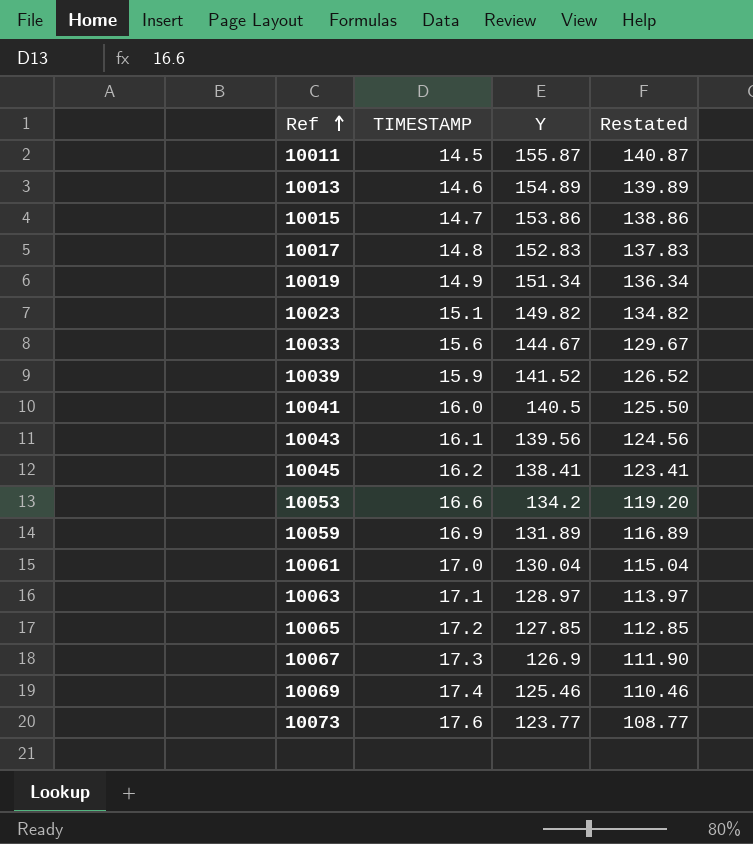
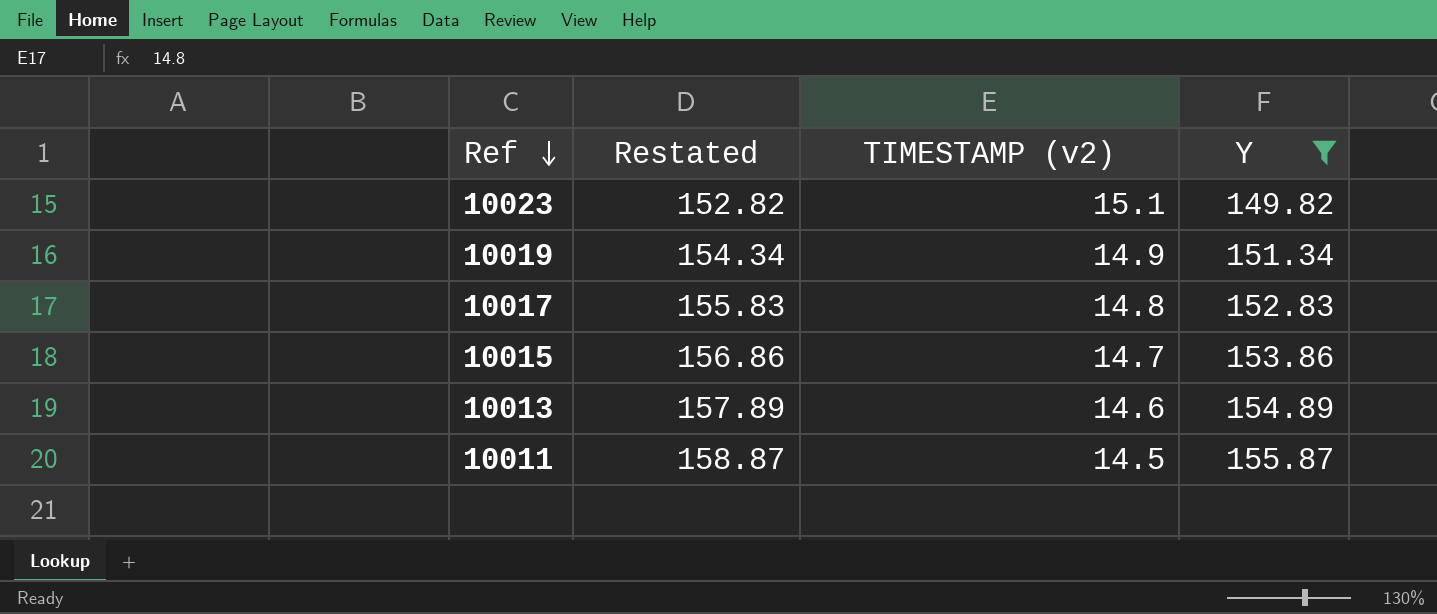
filter: none -> Y >= 149.82
row order: Ref ascending -> Ref descending
column Restated | formula: [Y] - 15 -> [Y] + 3
column Restated | position: 4 -> 2
column name: TIMESTAMP -> TIMESTAMP (v2)

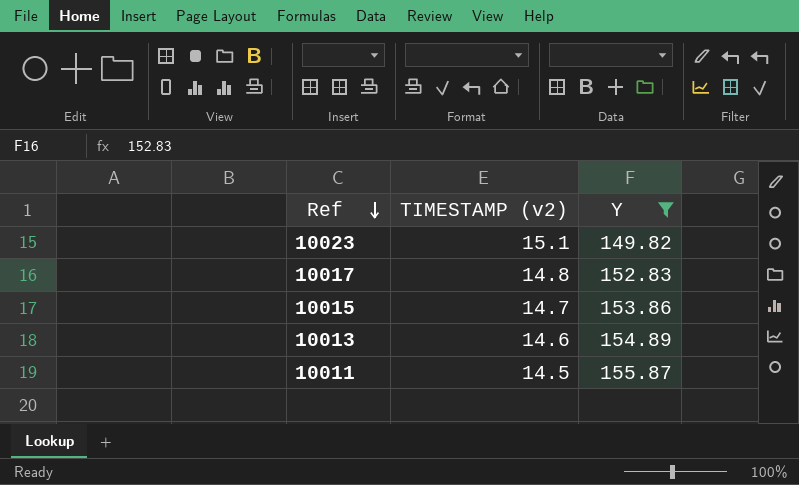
column Restated | formula: [Y] + 3 -> none
row 10019: 154.34 | 14.9 | 151.34 -> none

